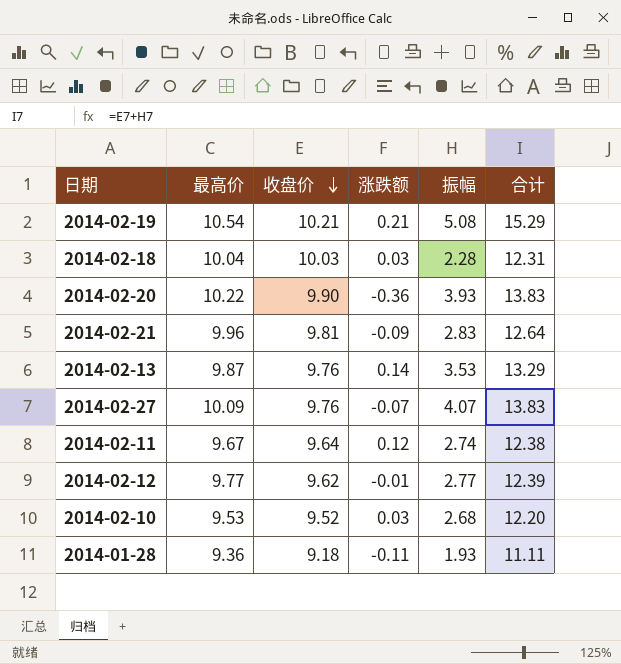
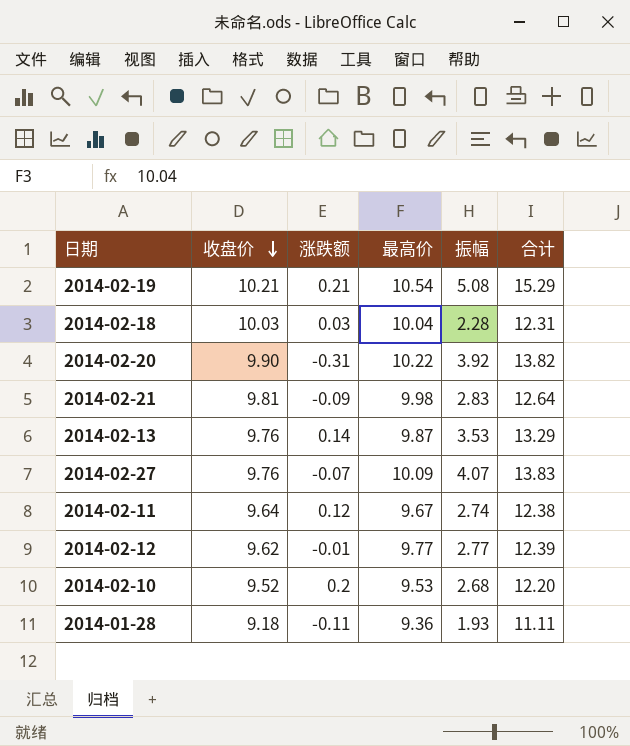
column 最高价 | position: 2 -> 4
2014-02-20 | 涨跌额: -0.36 -> -0.31
2014-02-20 | 振幅: 3.93 -> 3.92
2014-02-20 | 合计: 13.83 -> 13.82
2014-02-21 | 最高价: 9.96 -> 9.98
2014-02-10 | 涨跌额: 0.03 -> 0.2

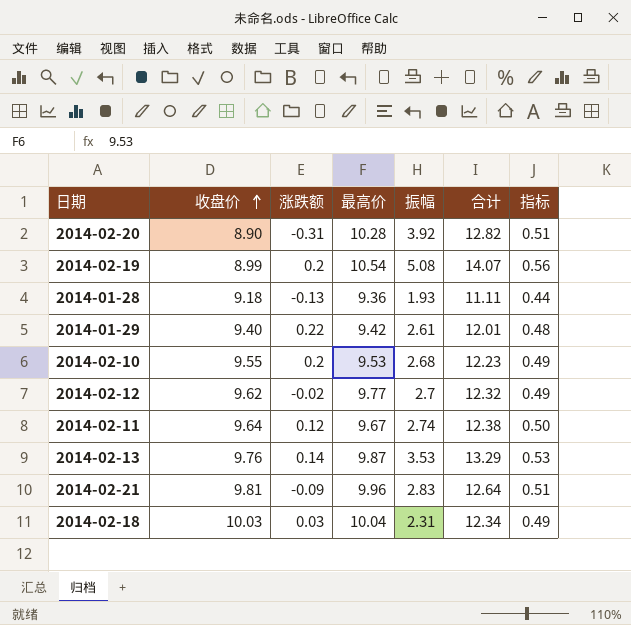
row order: 收盘价 descending -> 收盘价 ascending
column 指标 | formula: none -> [合计] * 0.04
row 2014-02-27: 9.76 | -0.07 | 10.09 | 4.07 | 13.83 -> none
2014-02-20 | 收盘价: 9.90 -> 8.90
2014-02-20 | 最高价: 10.22 -> 10.28
2014-02-20 | 合计: 13.82 -> 12.82
2014-02-19 | 收盘价: 10.21 -> 8.99
2014-02-19 | 涨跌额: 0.21 -> 0.2
2014-02-19 | 合计: 15.29 -> 14.07
2014-01-28 | 涨跌额: -0.11 -> -0.13
row 2014-01-29: none -> 9.40 | 0.22 | 9.42 | 2.61 | 12.01 | 0.48
2014-02-10 | 收盘价: 9.52 -> 9.55
2014-02-10 | 合计: 12.20 -> 12.23
2014-02-12 | 涨跌额: -0.01 -> -0.02
2014-02-12 | 振幅: 2.77 -> 2.7
2014-02-12 | 合计: 12.39 -> 12.32
2014-02-21 | 最高价: 9.98 -> 9.96
2014-02-18 | 振幅: 2.28 -> 2.31
2014-02-18 | 合计: 12.31 -> 12.34

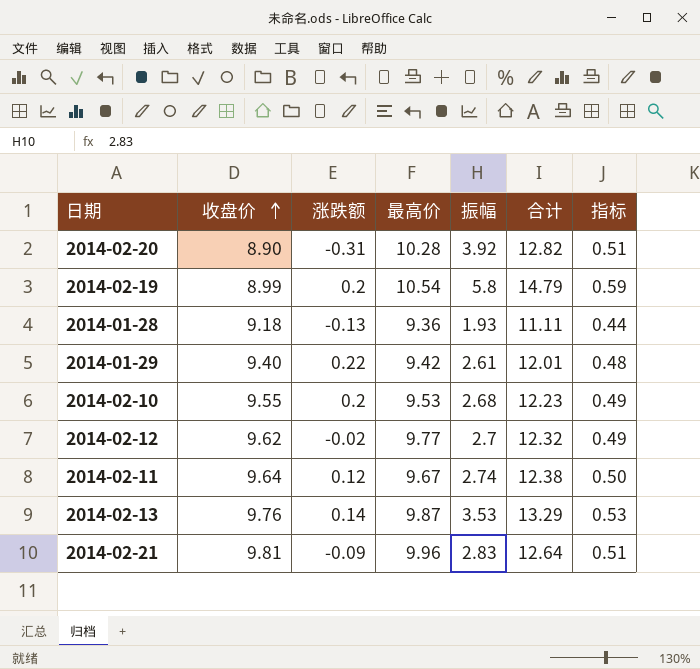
row 2014-02-18: 10.03 | 0.03 | 10.04 | 2.31 | 12.34 | 0.49 -> none
2014-02-19 | 振幅: 5.08 -> 5.8
2014-02-19 | 合计: 14.07 -> 14.79
2014-02-19 | 指标: 0.56 -> 0.59

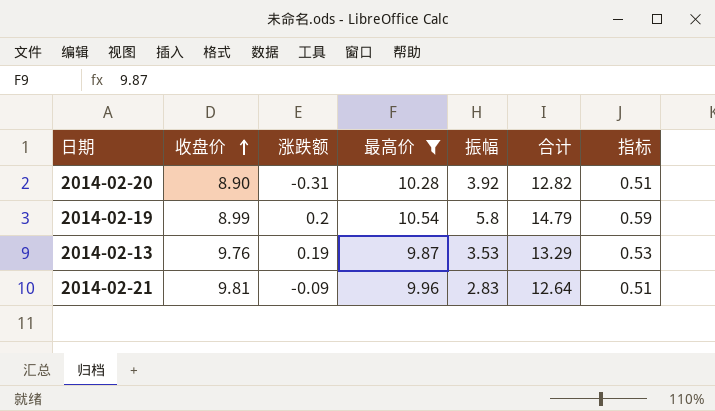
filter: none -> 最高价 >= 9.87
2014-02-13 | 涨跌额: 0.14 -> 0.19

